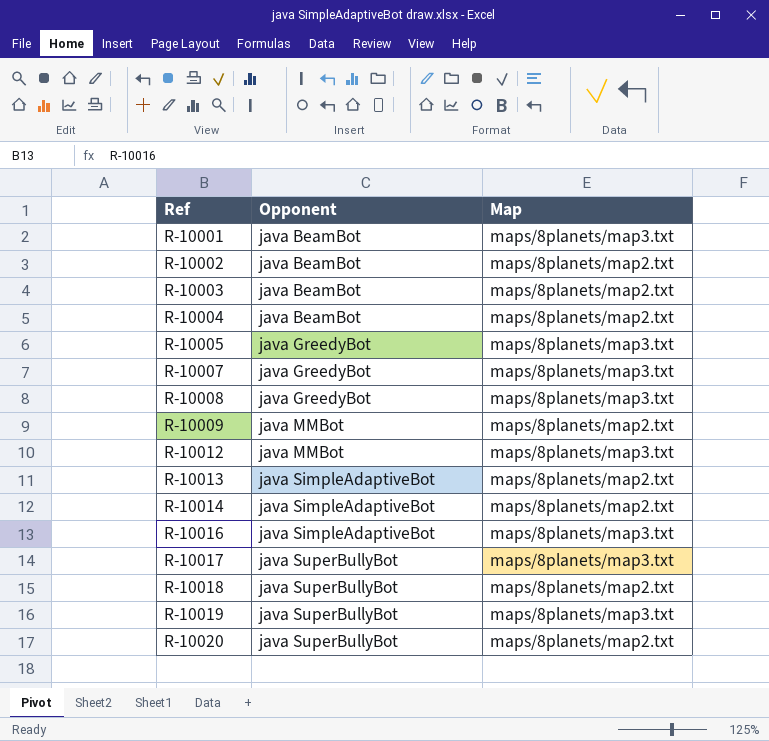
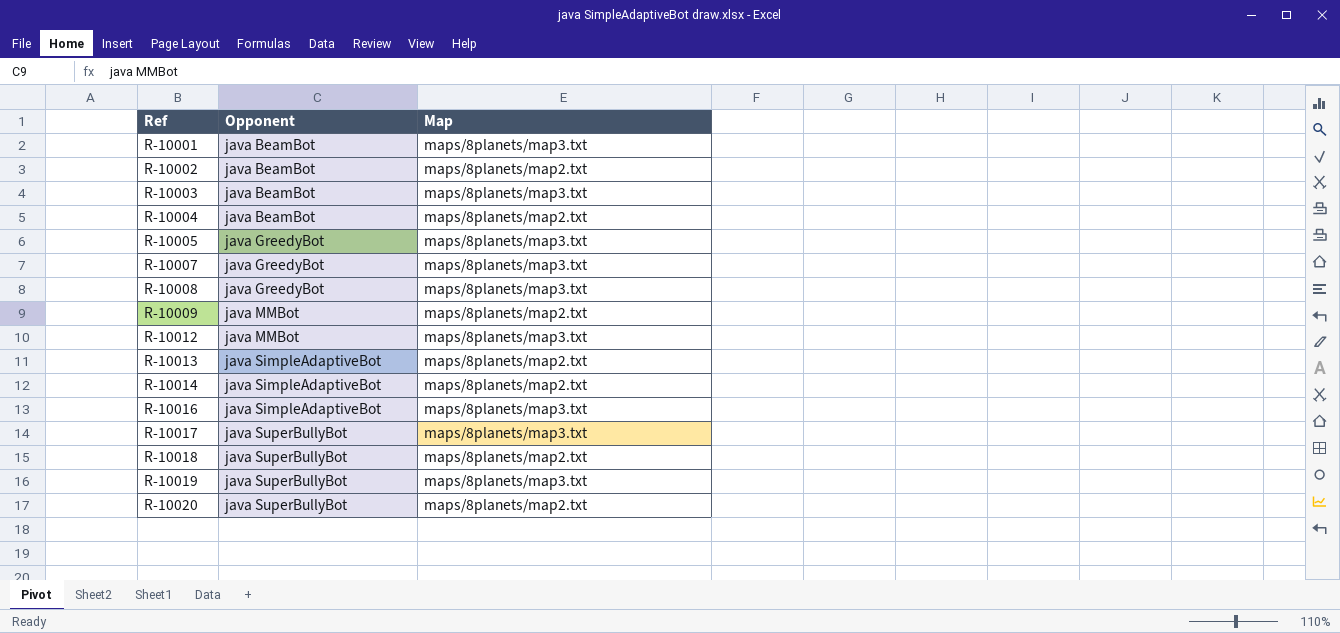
R-10003 | Map: maps/8planets/map2.txt -> maps/8planets/map3.txt

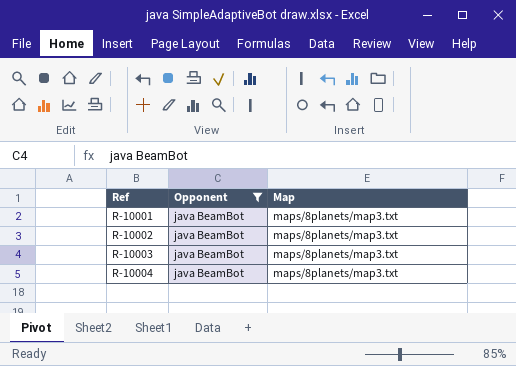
filter: none -> Opponent = java BeamBot
R-10002 | Map: maps/8planets/map2.txt -> maps/8planets/map3.txt
R-10004 | Map: maps/8planets/map2.txt -> maps/8planets/map3.txt

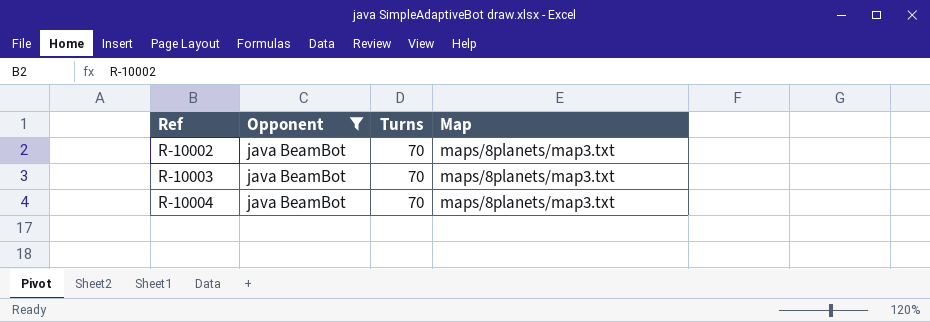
column Turns | position: none -> 3
row R-10001: java BeamBot | maps/8planets/map3.txt -> none

